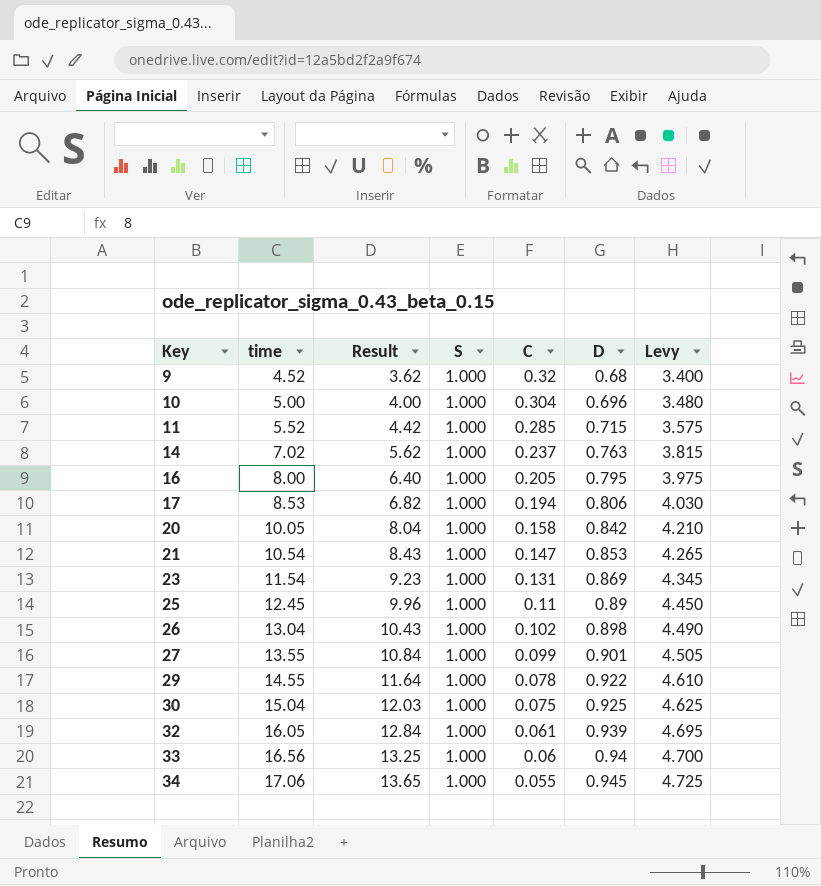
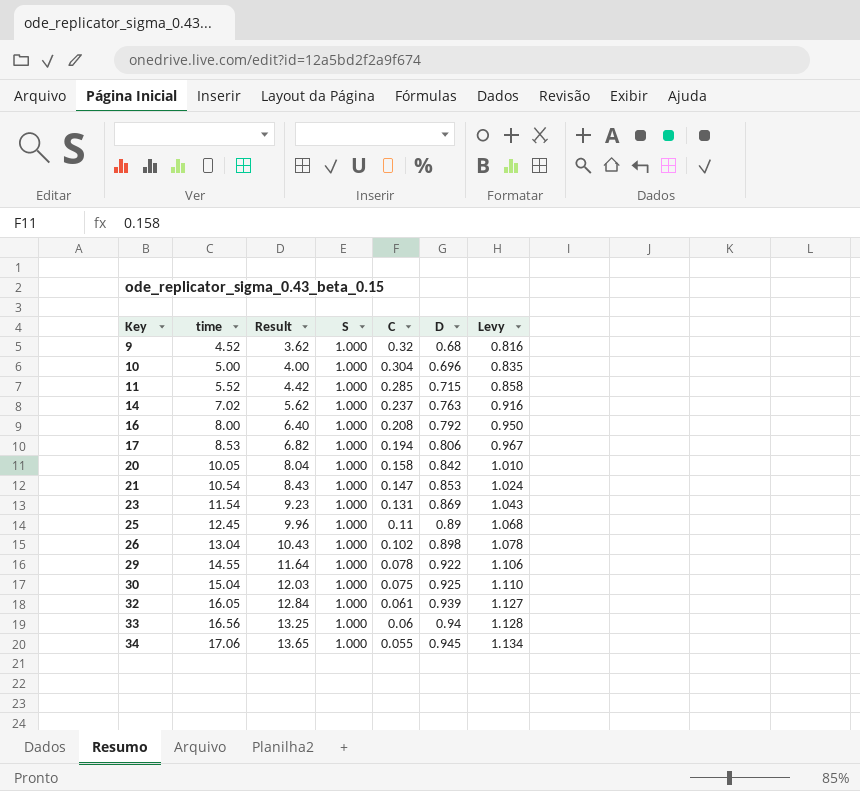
column Levy | formula: [D] * 5 -> [D] * 1.2
row 27: 13.55 | 10.84 | 1.000 | 0.099 | 0.901 | 4.505 -> none
16 | C: 0.205 -> 0.208
16 | D: 0.795 -> 0.792

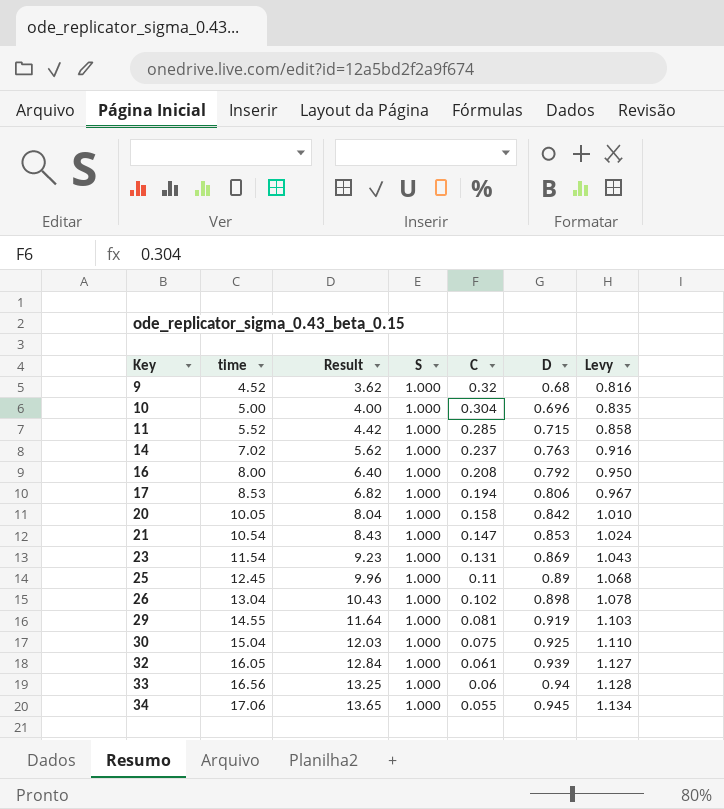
29 | C: 0.078 -> 0.081
29 | D: 0.922 -> 0.919
29 | Levy: 1.106 -> 1.103

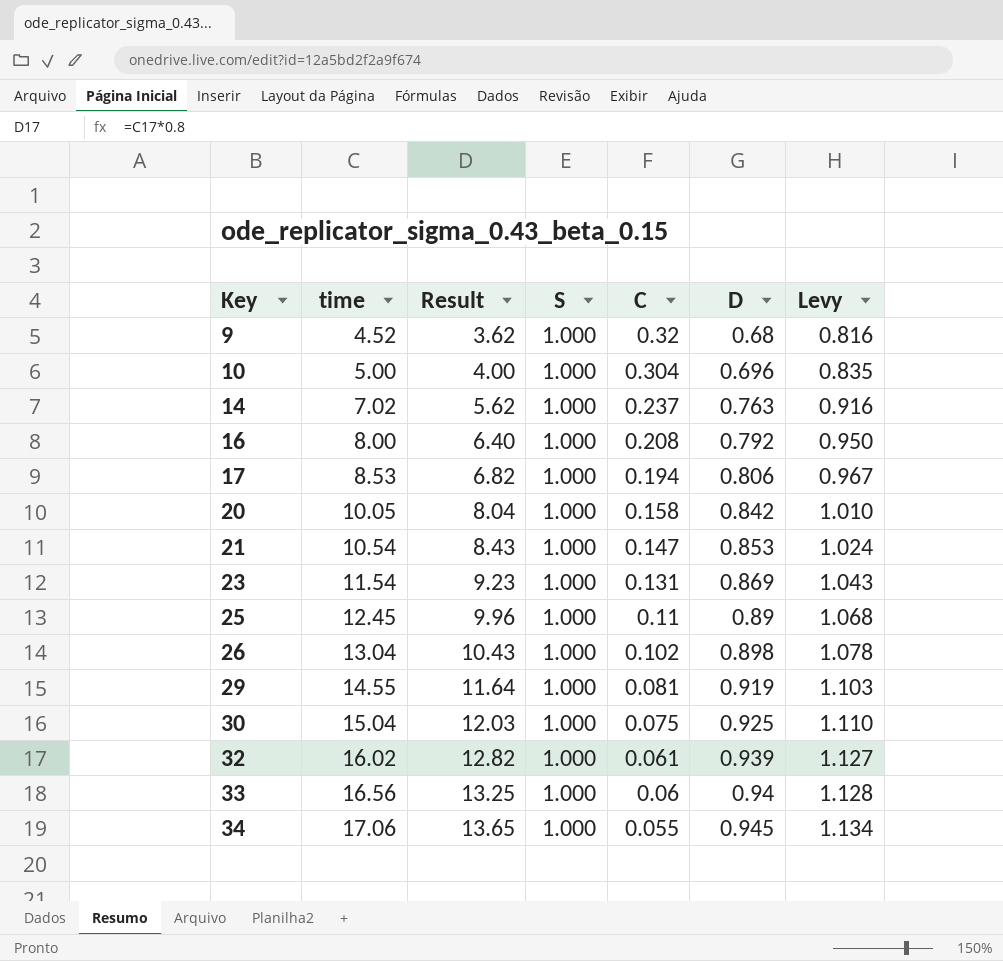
row 11: 5.52 | 4.42 | 1.000 | 0.285 | 0.715 | 0.858 -> none
32 | time: 16.05 -> 16.02
32 | Result: 12.84 -> 12.82

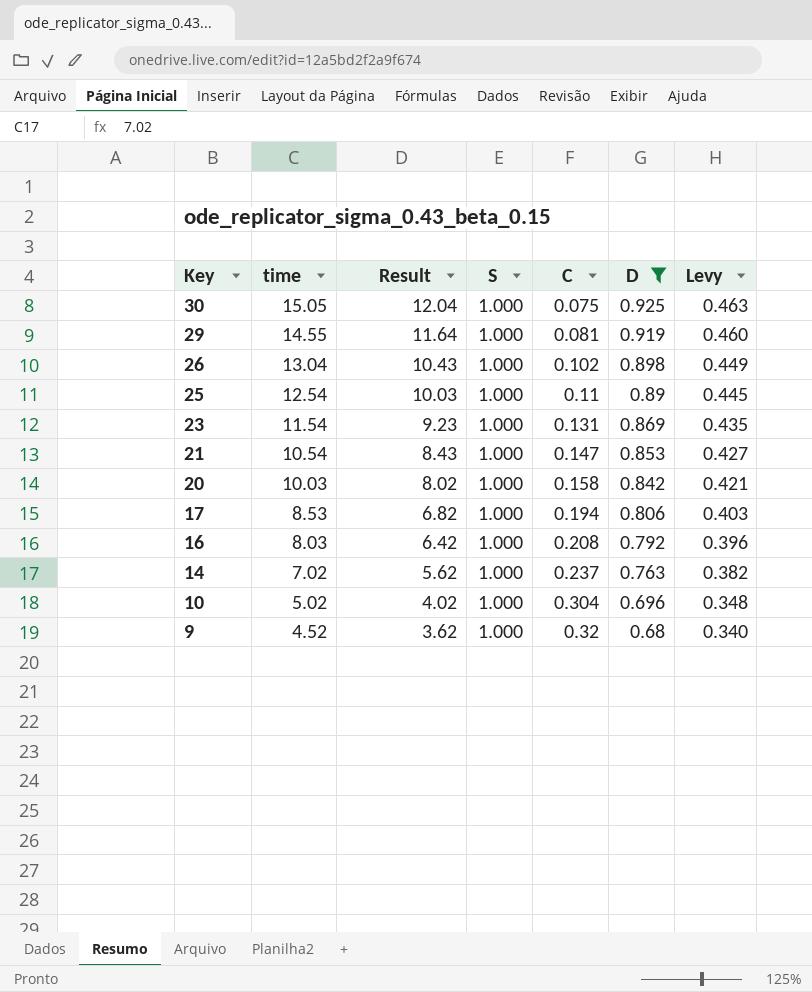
filter: none -> D <= 0.925
row order: Key ascending -> Key descending
column Levy | formula: [D] * 1.2 -> [D] * 0.5
30 | time: 15.04 -> 15.05
30 | Result: 12.03 -> 12.04
25 | time: 12.45 -> 12.54
25 | Result: 9.96 -> 10.03
20 | time: 10.05 -> 10.03
20 | Result: 8.04 -> 8.02
16 | time: 8.00 -> 8.03
16 | Result: 6.40 -> 6.42
10 | time: 5.00 -> 5.02
10 | Result: 4.00 -> 4.02

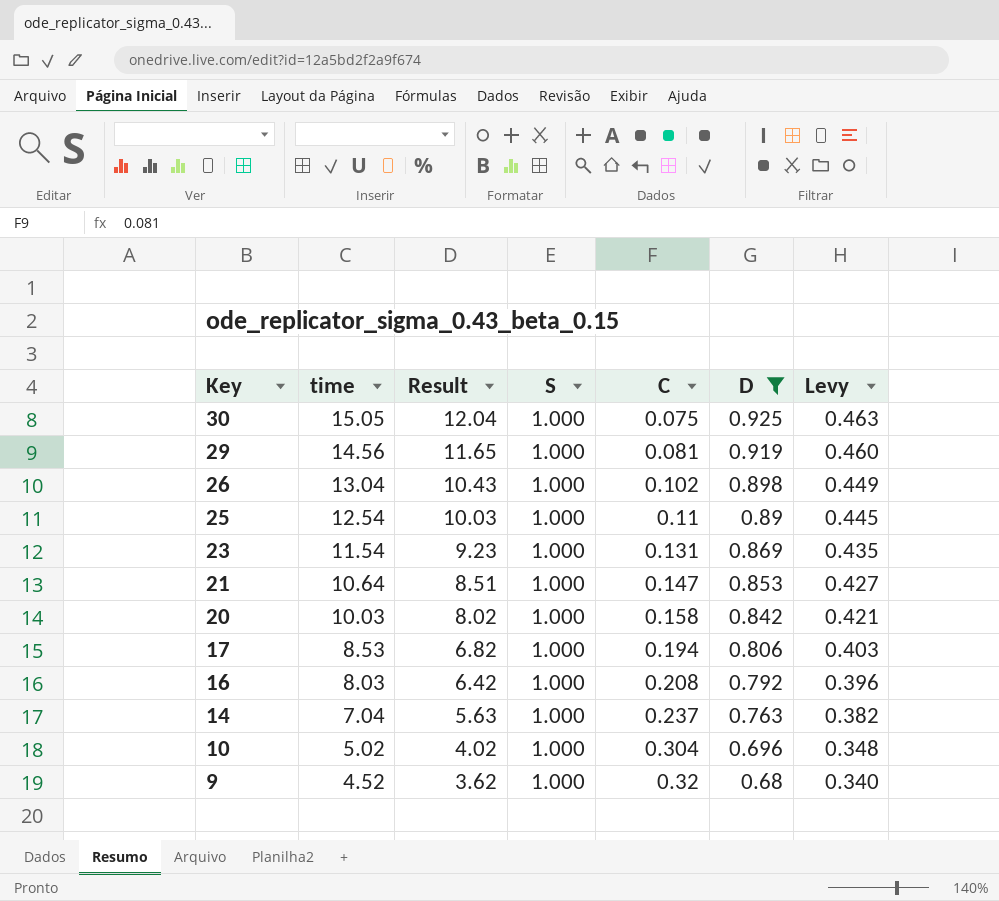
29 | time: 14.55 -> 14.56
29 | Result: 11.64 -> 11.65
21 | time: 10.54 -> 10.64
21 | Result: 8.43 -> 8.51
14 | time: 7.02 -> 7.04
14 | Result: 5.62 -> 5.63

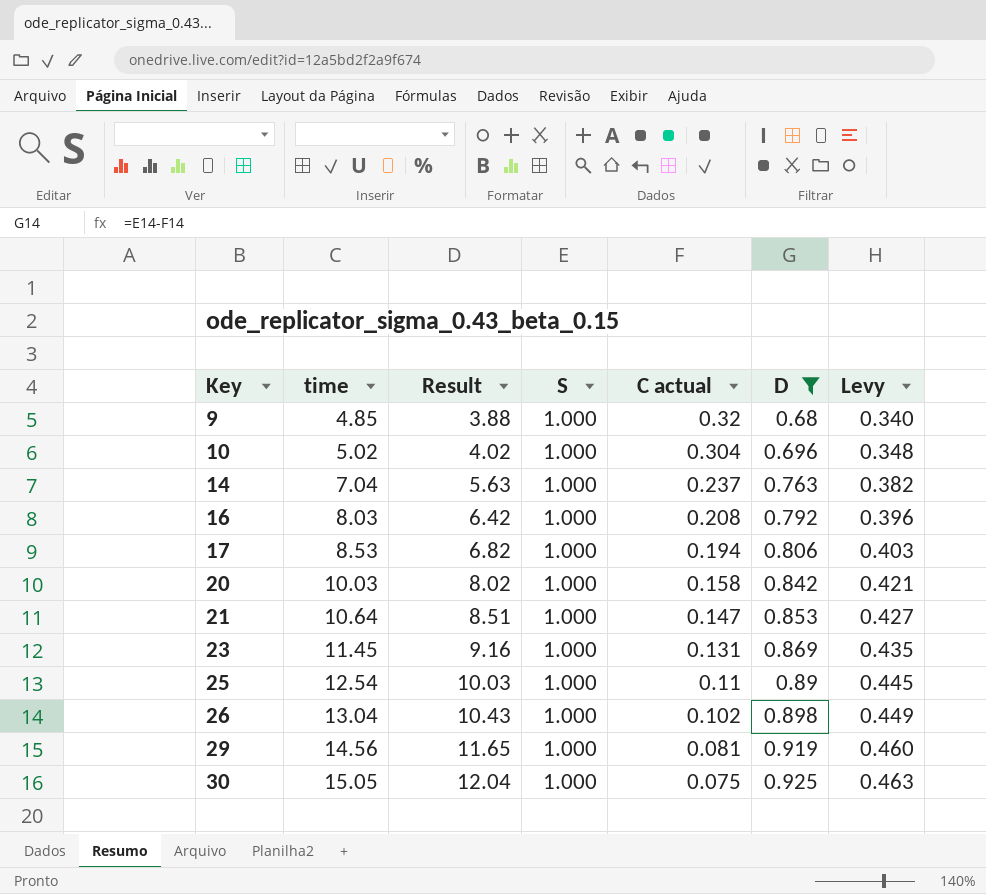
row order: Key descending -> Key ascending
column name: C -> C actual
9 | time: 4.52 -> 4.85
9 | Result: 3.62 -> 3.88
23 | time: 11.54 -> 11.45
23 | Result: 9.23 -> 9.16

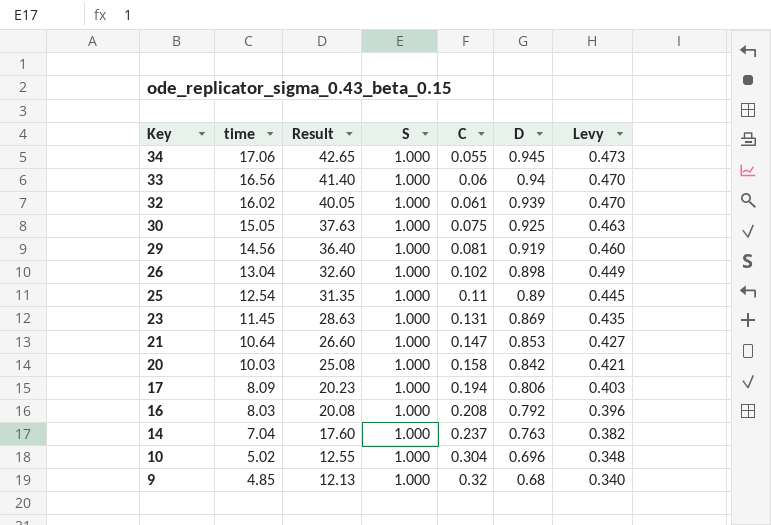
filter: D <= 0.925 -> none
row order: Key ascending -> Key descending
column Result | formula: [time] * 0.8 -> [time] * 2.5
column name: C actual -> C
17 | time: 8.53 -> 8.09

